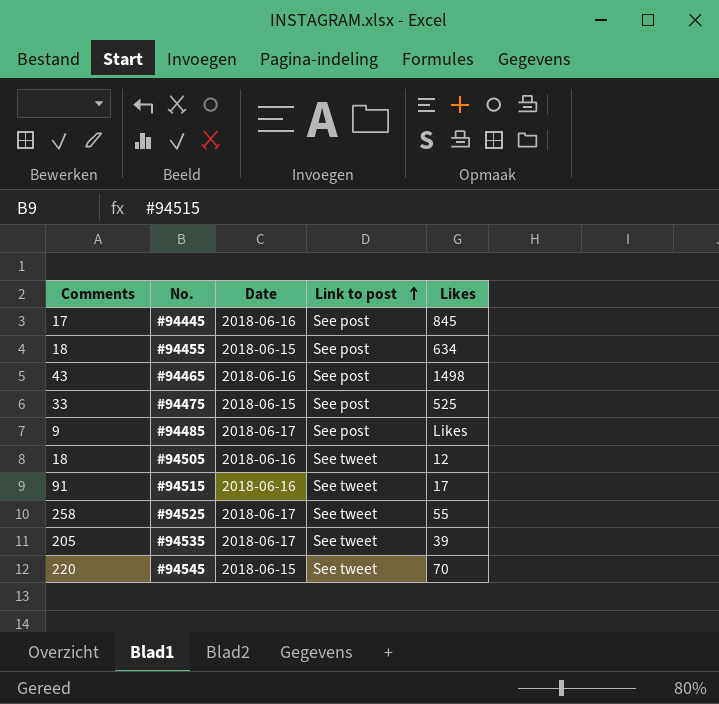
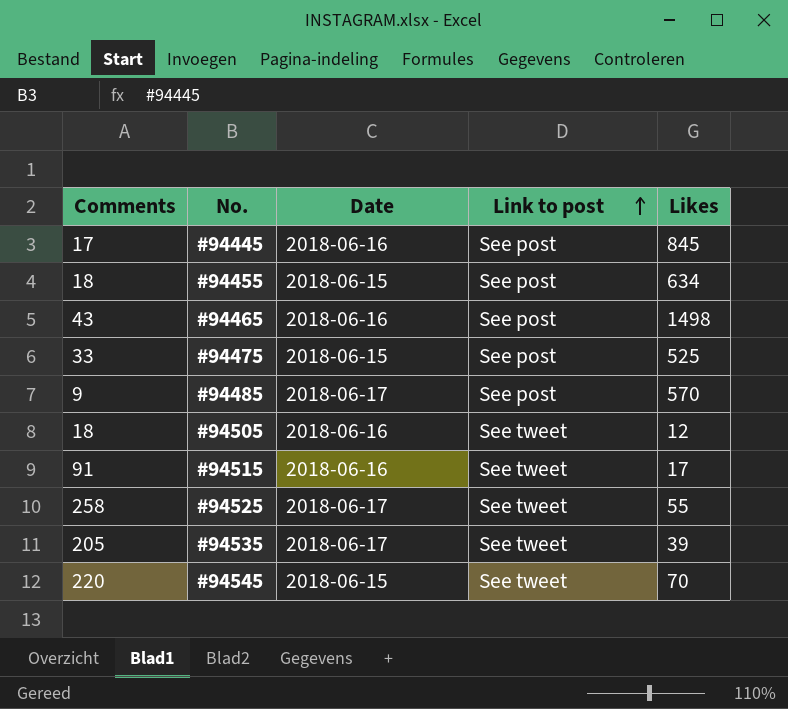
#94485 | Likes: Likes -> 570

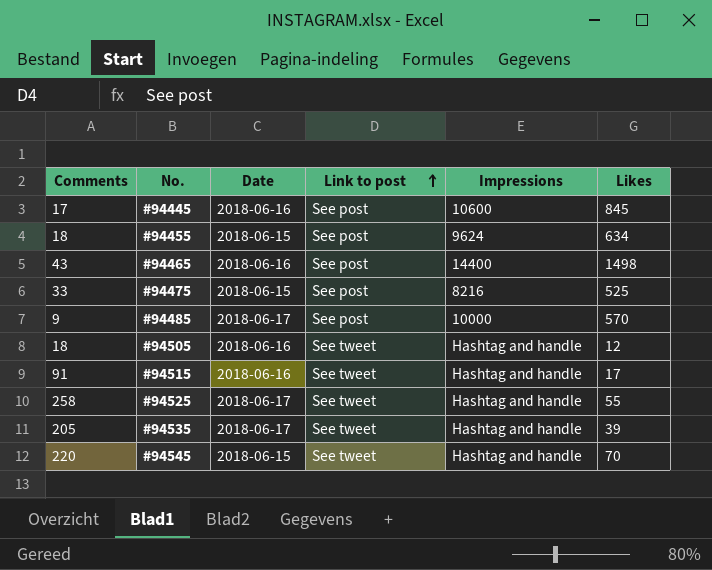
column Impressions | position: none -> 5

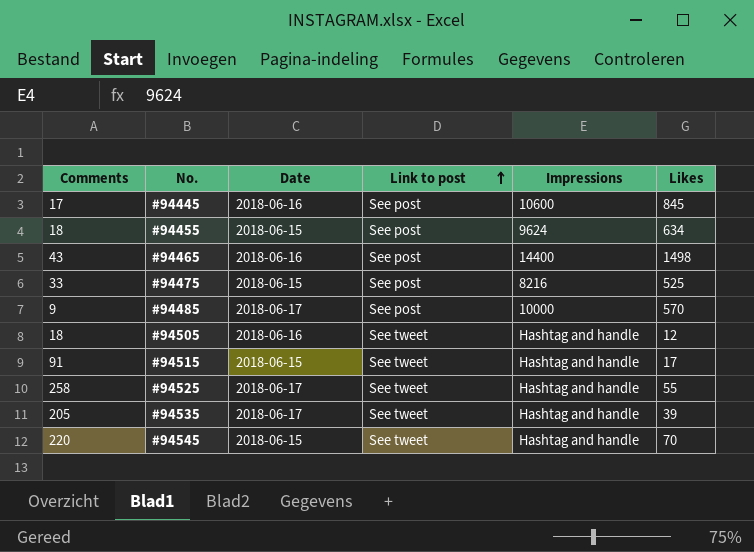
#94515 | Date: 2018-06-16 -> 2018-06-15

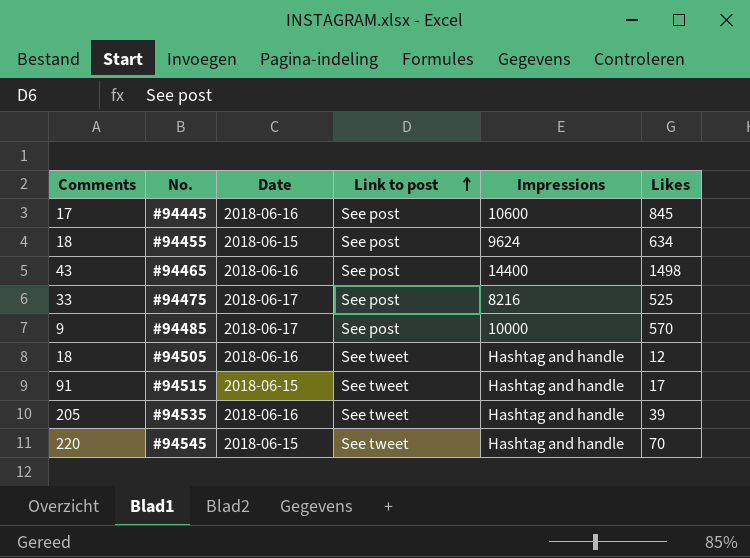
row #94525: 258 | 2018-06-17 | See tweet | Hashtag and handle | 55 -> none
#94475 | Date: 2018-06-15 -> 2018-06-17
#94535 | Date: 2018-06-17 -> 2018-06-16

